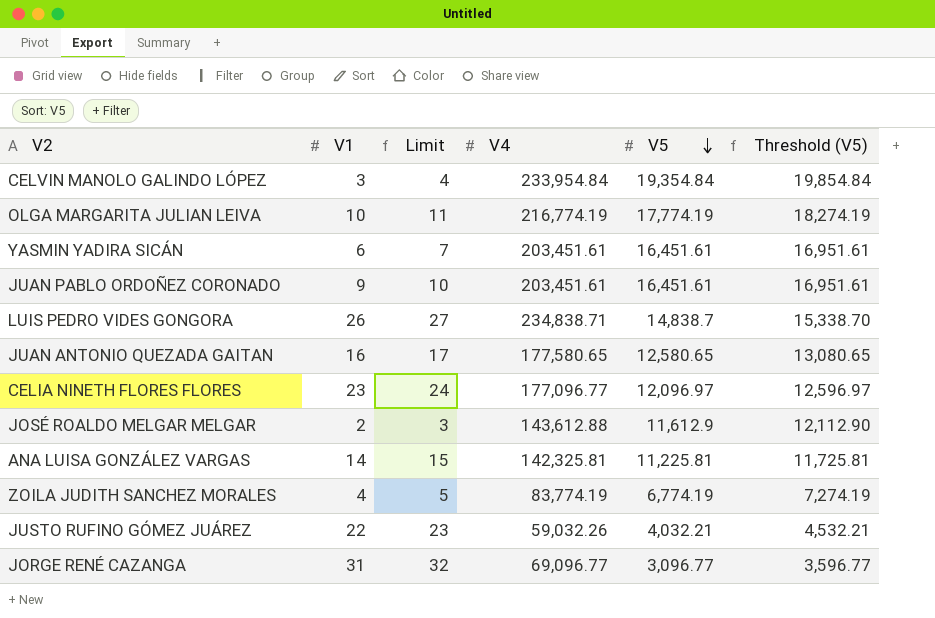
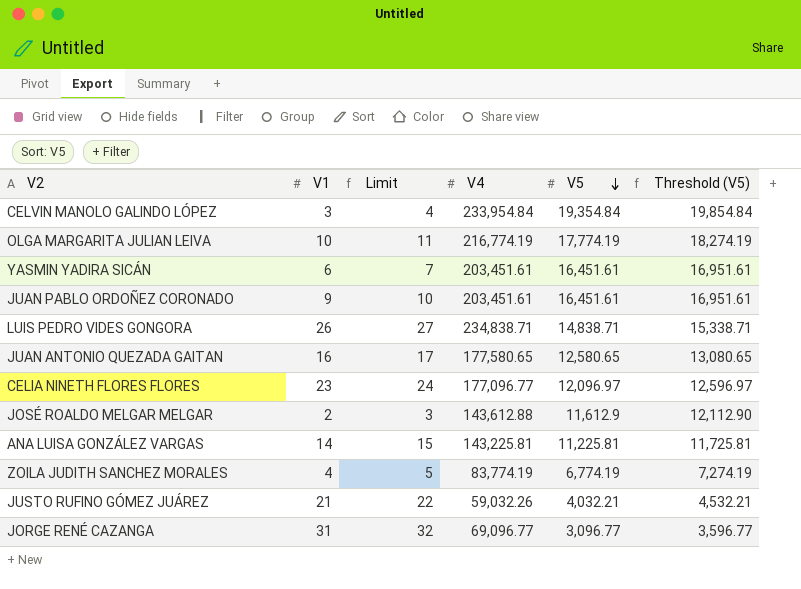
LUIS PEDRO VIDES GONGORA | V5: 14,838.7 -> 14,838.71
LUIS PEDRO VIDES GONGORA | Threshold (V5): 15,338.70 -> 15,338.71
ANA LUISA GONZÁLEZ VARGAS | V4: 142,325.81 -> 143,225.81
JUSTO RUFINO GÓMEZ JUÁREZ | V1: 22 -> 21
JUSTO RUFINO GÓMEZ JUÁREZ | Limit: 23 -> 22

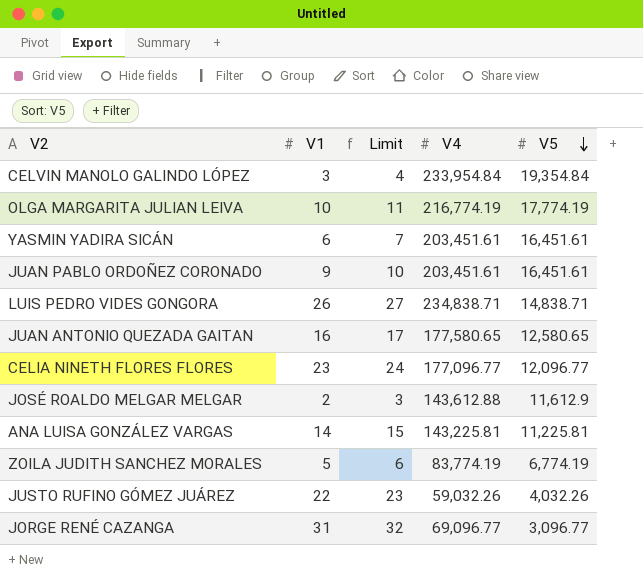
column Threshold (V5) | formula: [V5] + 500 -> none
CELIA NINETH FLORES FLORES | V5: 12,096.97 -> 12,096.77
ZOILA JUDITH SANCHEZ MORALES | V1: 4 -> 5
ZOILA JUDITH SANCHEZ MORALES | Limit: 5 -> 6
JUSTO RUFINO GÓMEZ JUÁREZ | V1: 21 -> 22
JUSTO RUFINO GÓMEZ JUÁREZ | Limit: 22 -> 23
JUSTO RUFINO GÓMEZ JUÁREZ | V5: 4,032.21 -> 4,032.26

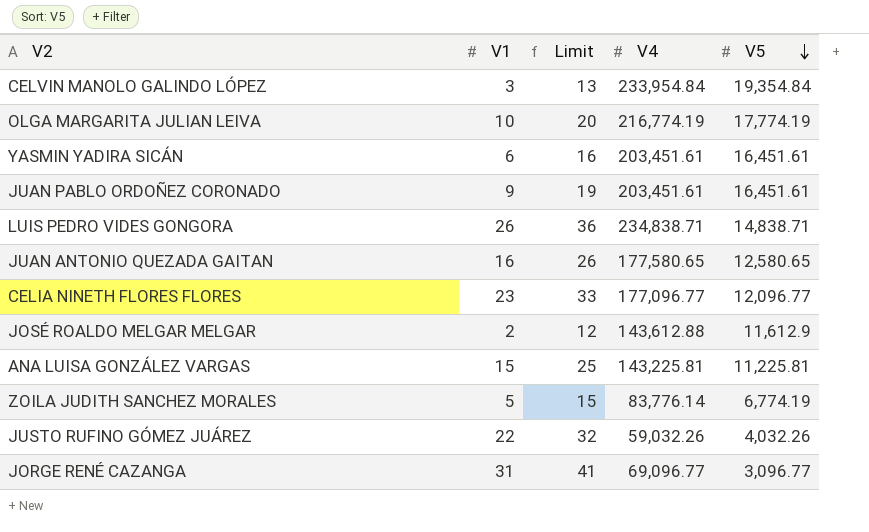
column Limit | formula: [V1] + 1 -> [V1] + 10
ANA LUISA GONZÁLEZ VARGAS | V1: 14 -> 15
ZOILA JUDITH SANCHEZ MORALES | V4: 83,774.19 -> 83,776.14

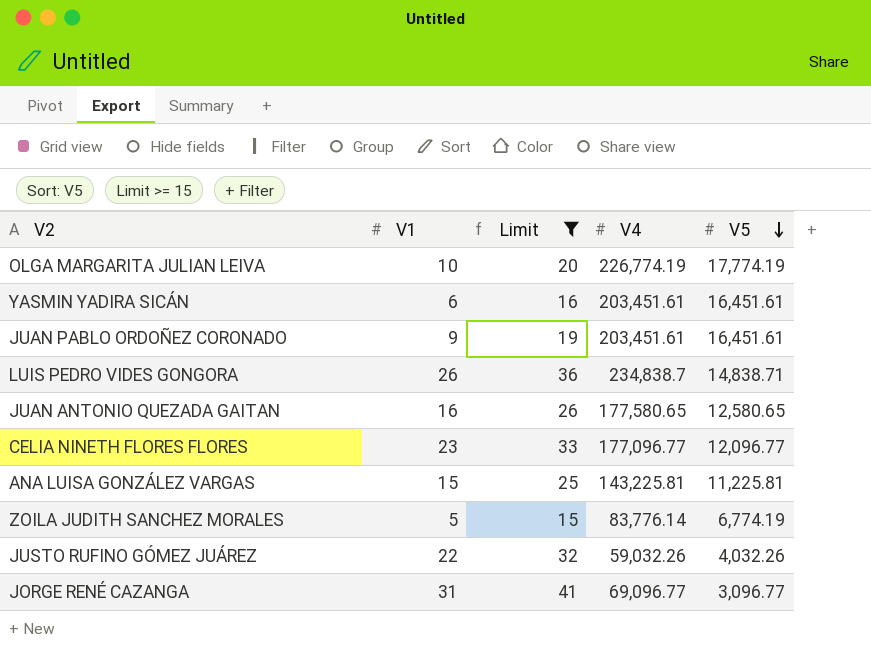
filter: none -> Limit >= 15
OLGA MARGARITA JULIAN LEIVA | V4: 216,774.19 -> 226,774.19
LUIS PEDRO VIDES GONGORA | V4: 234,838.71 -> 234,838.7

